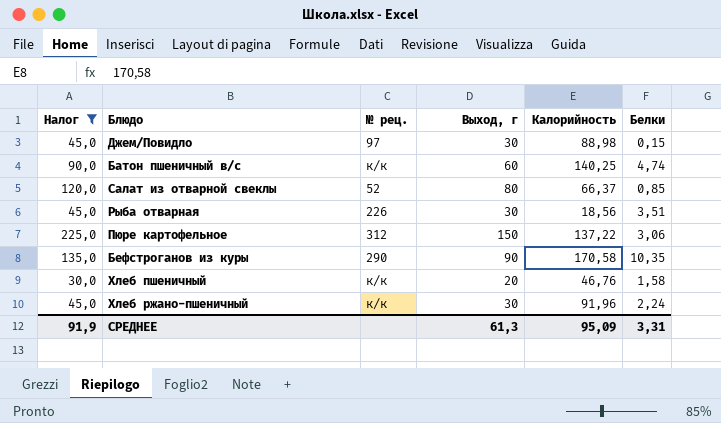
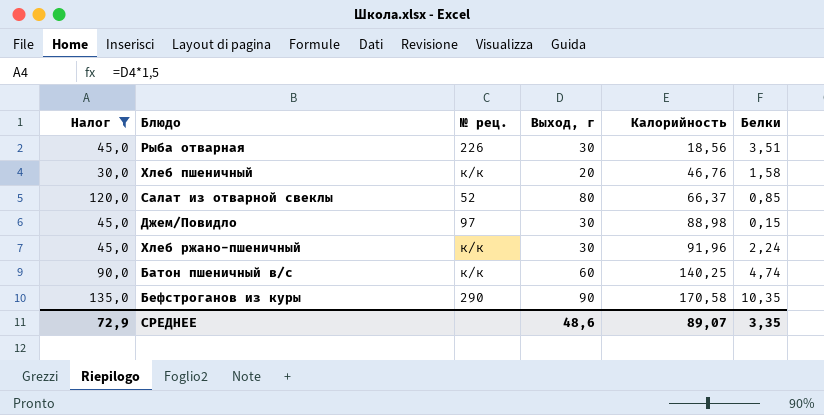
row order: none -> Калорийность ascending
row Пюре картофельное: 225,0 | 312 | 150 | 137,22 | 3,06 -> none
СРЕДНЕЕ | Налог: 91,9 -> 72,9
СРЕДНЕЕ | Выход, г: 61,3 -> 48,6
СРЕДНЕЕ | Калорийность: 95,09 -> 89,07
СРЕДНЕЕ | Белки: 3,31 -> 3,35

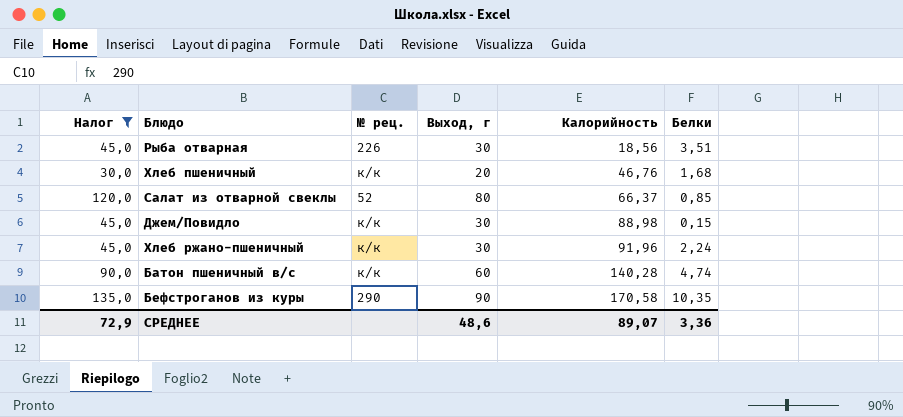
Хлеб пшеничный | Белки: 1,58 -> 1,68
Джем/Повидло | № рец.: 97 -> к/к
Батон пшеничный в/с | Калорийность: 140,25 -> 140,28
СРЕДНЕЕ | Белки: 3,35 -> 3,36

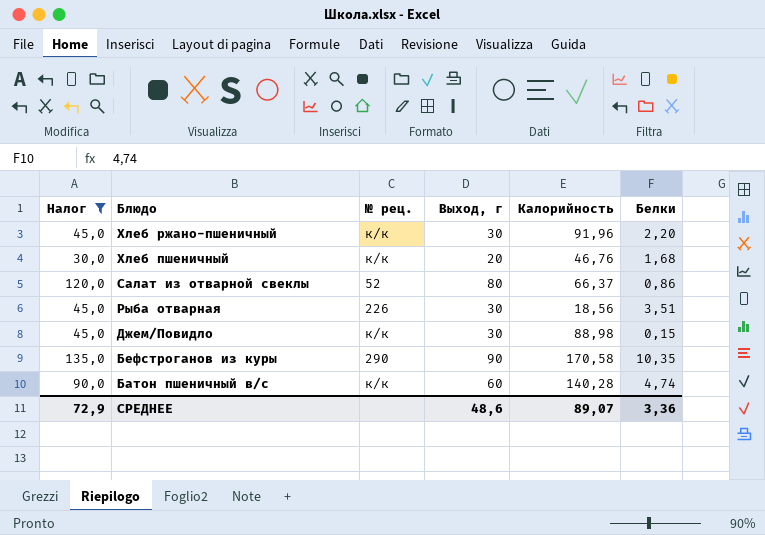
row order: Калорийность ascending -> Блюдо descending
Хлеб ржано-пшеничный | Белки: 2,24 -> 2,20
Салат из отварной свеклы | Белки: 0,85 -> 0,86

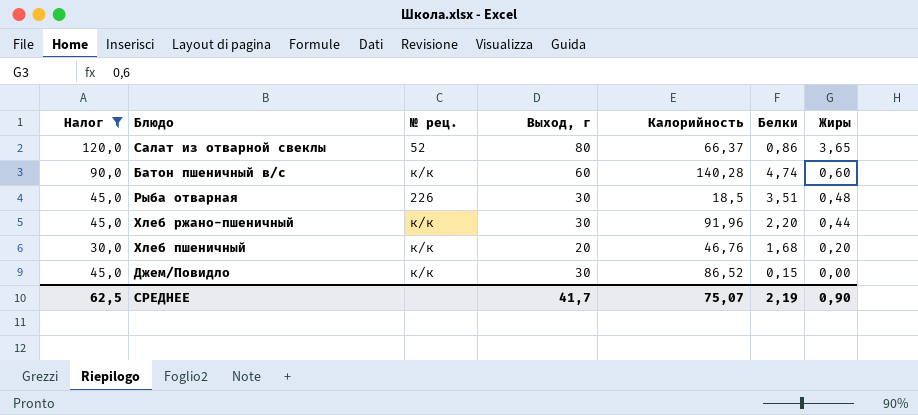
row order: Блюдо descending -> Жиры descending
column Жиры | position: none -> 7
row Бефстроганов из куры: 135,0 | 290 | 90 | 170,58 | 10,35 -> none
Рыба отварная | Калорийность: 18,56 -> 18,5
Джем/Повидло | Калорийность: 88,98 -> 86,52
СРЕДНЕЕ | Налог: 72,9 -> 62,5
СРЕДНЕЕ | Выход, г: 48,6 -> 41,7
СРЕДНЕЕ | Калорийность: 89,07 -> 75,07
СРЕДНЕЕ | Белки: 3,36 -> 2,19

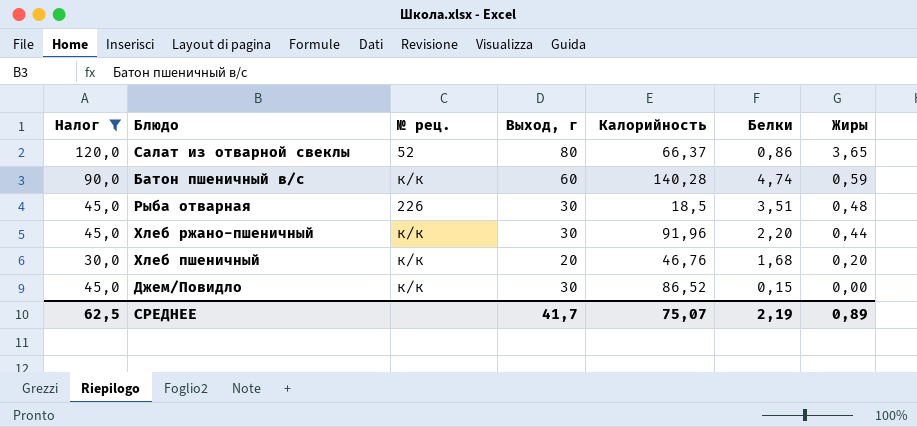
Батон пшеничный в/с | Жиры: 0,60 -> 0,59
СРЕДНЕЕ | Жиры: 0,90 -> 0,89

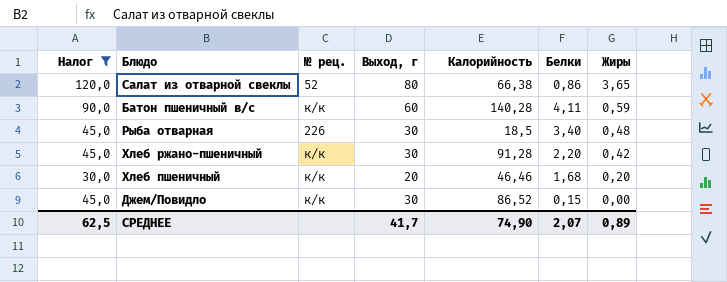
Салат из отварной свеклы | Калорийность: 66,37 -> 66,38
Батон пшеничный в/с | Белки: 4,74 -> 4,11
Рыба отварная | Белки: 3,51 -> 3,40
Хлеб ржано-пшеничный | Калорийность: 91,96 -> 91,28
Хлеб ржано-пшеничный | Жиры: 0,44 -> 0,42
Хлеб пшеничный | Калорийность: 46,76 -> 46,46
СРЕДНЕЕ | Калорийность: 75,07 -> 74,90
СРЕДНЕЕ | Белки: 2,19 -> 2,07

